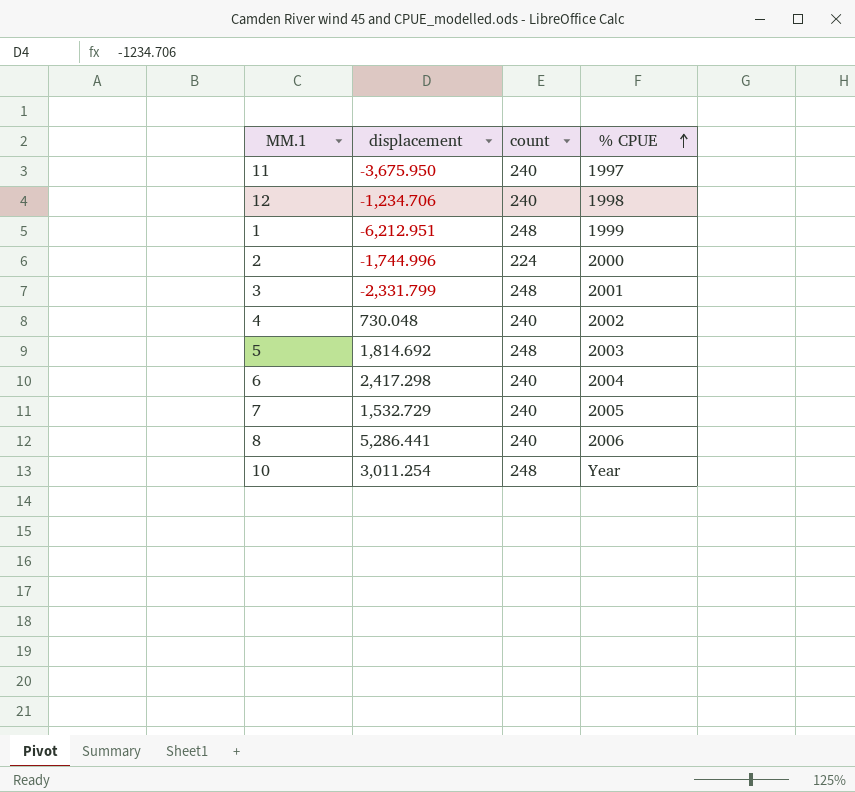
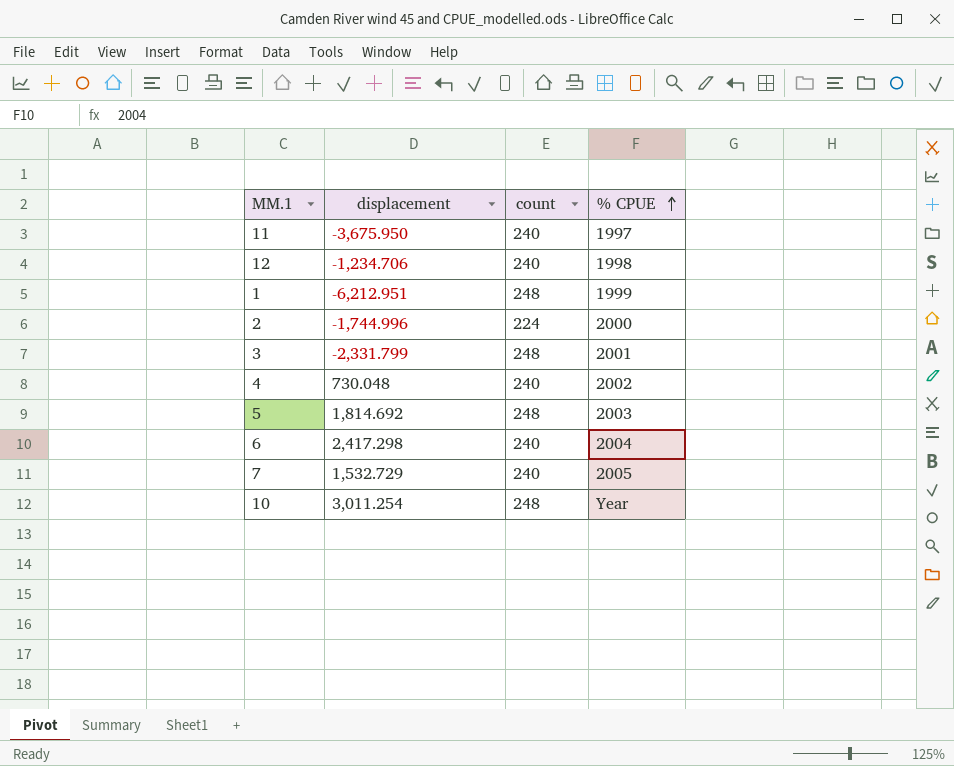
row 8: 5,286.441 | 240 | 2006 -> none

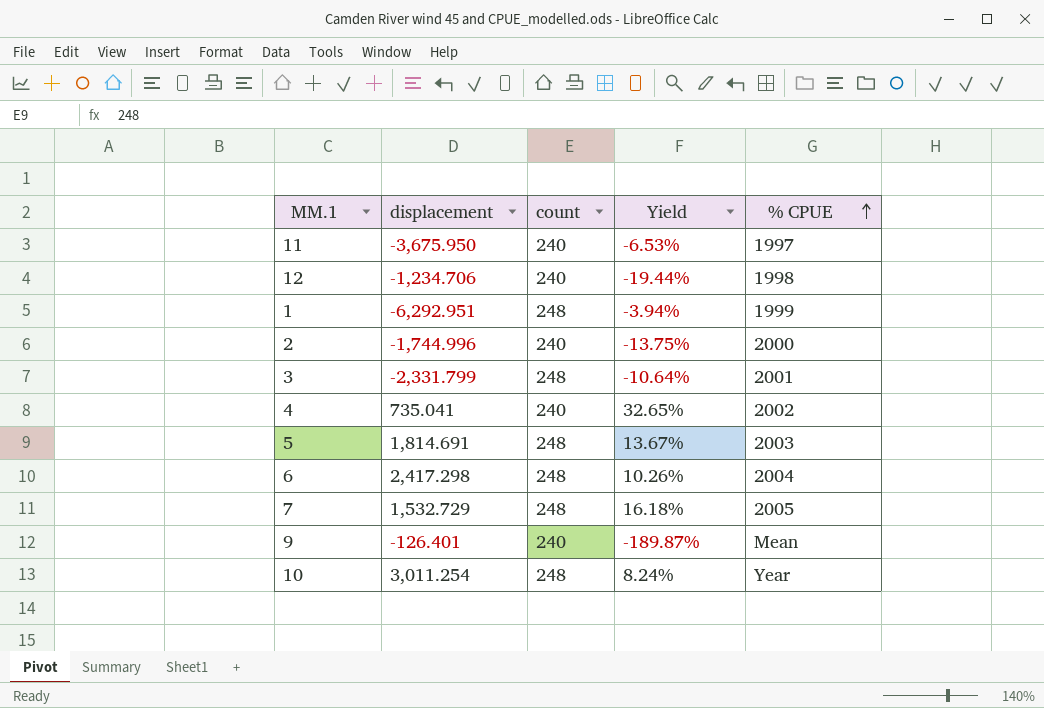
column Yield | formula: none -> [count] / [displacement]
1 | displacement: -6,212.951 -> -6,292.951
2 | count: 224 -> 240
4 | displacement: 730.048 -> 735.041
5 | displacement: 1,814.692 -> 1,814.691
6 | count: 240 -> 248
7 | count: 240 -> 248
row 9: none -> -126.401 | 240 | -189.87% | Mean

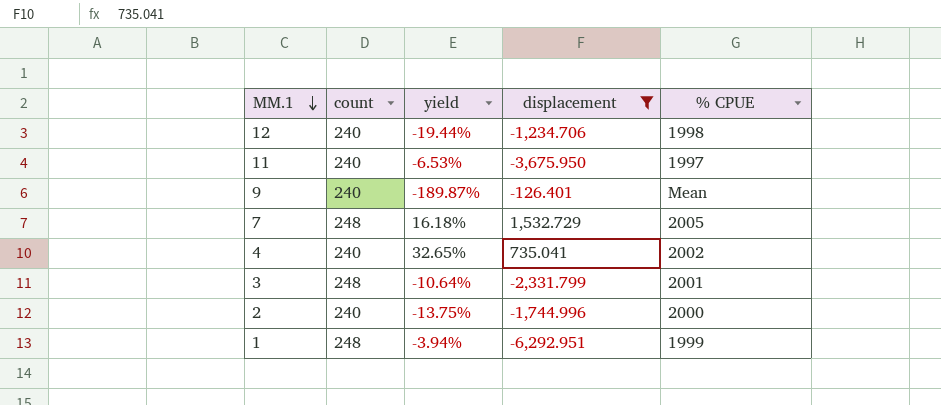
filter: none -> displacement <= 1,532.729
row order: % CPUE ascending -> MM.1 descending
column name: Yield -> yield
column displacement | position: 2 -> 4

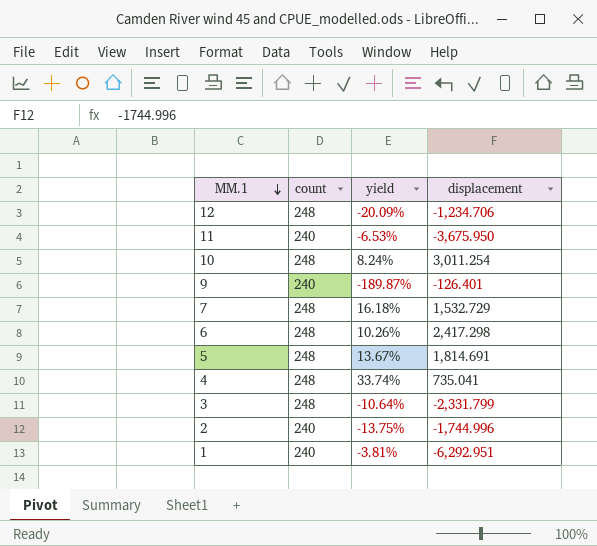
filter: displacement <= 1,532.729 -> none
column % CPUE | position: 5 -> none
12 | count: 240 -> 248
12 | yield: -19.44% -> -20.09%
4 | count: 240 -> 248
4 | yield: 32.65% -> 33.74%
1 | count: 248 -> 240
1 | yield: -3.94% -> -3.81%

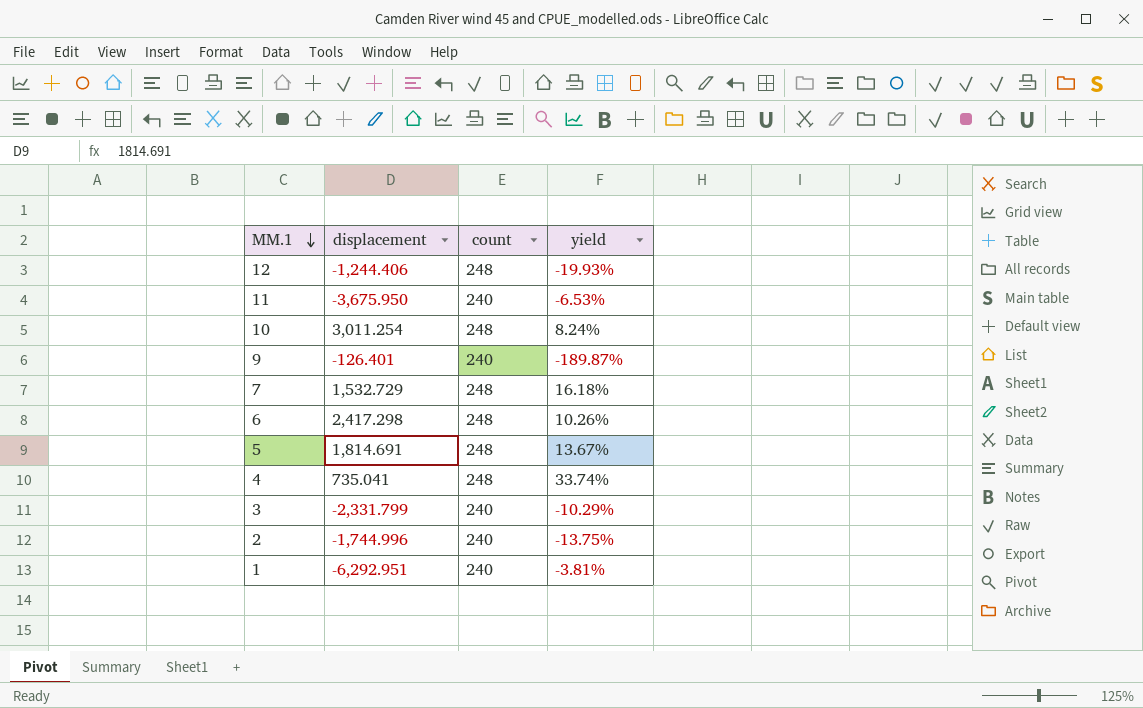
column displacement | position: 4 -> 2
12 | displacement: -1,234.706 -> -1,244.406
12 | yield: -20.09% -> -19.93%
3 | count: 248 -> 240
3 | yield: -10.64% -> -10.29%

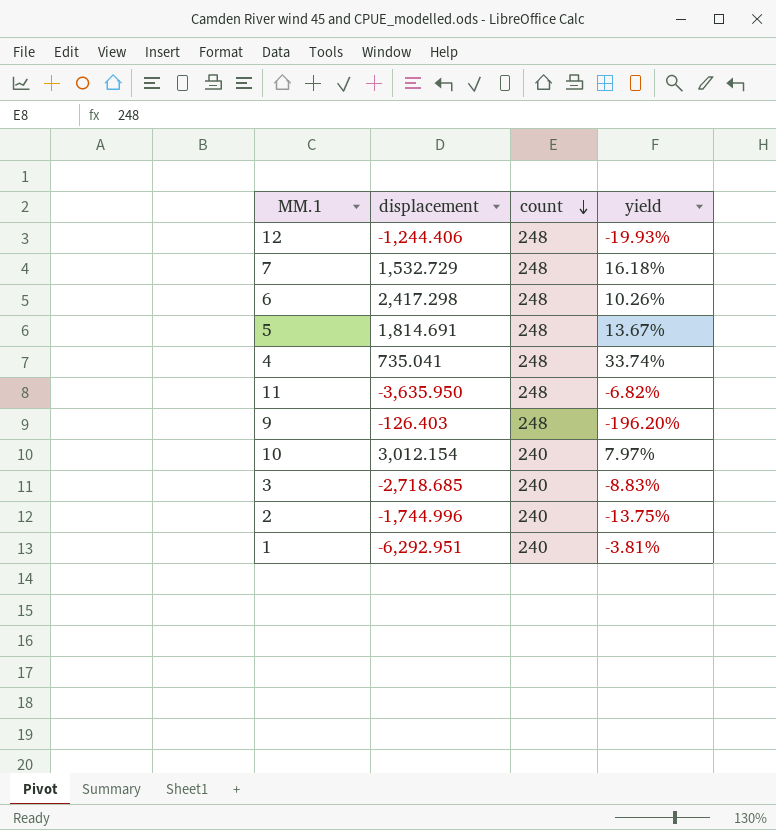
row order: MM.1 descending -> count descending
11 | displacement: -3,675.950 -> -3,635.950
11 | count: 240 -> 248
11 | yield: -6.53% -> -6.82%
9 | displacement: -126.401 -> -126.403
9 | count: 240 -> 248
9 | yield: -189.87% -> -196.20%
10 | displacement: 3,011.254 -> 3,012.154
10 | count: 248 -> 240
10 | yield: 8.24% -> 7.97%
3 | displacement: -2,331.799 -> -2,718.685
3 | yield: -10.29% -> -8.83%

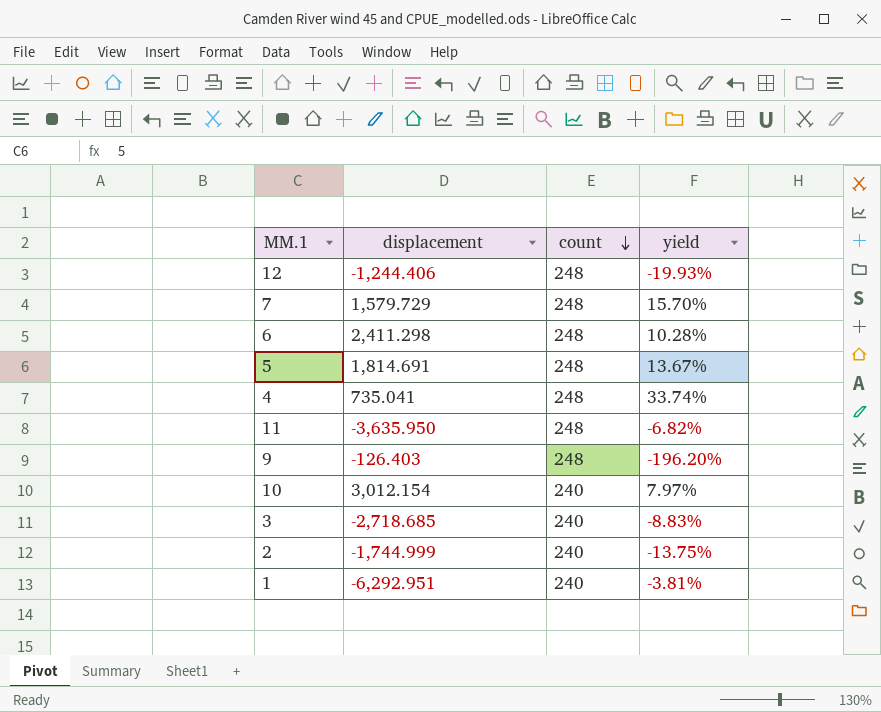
7 | displacement: 1,532.729 -> 1,579.729
7 | yield: 16.18% -> 15.70%
6 | displacement: 2,417.298 -> 2,411.298
6 | yield: 10.26% -> 10.28%
2 | displacement: -1,744.996 -> -1,744.999

